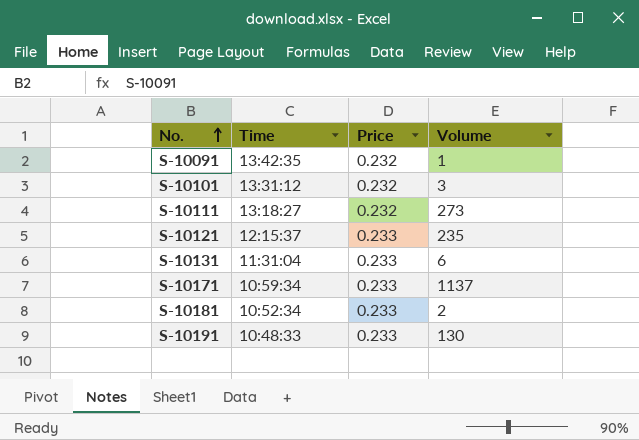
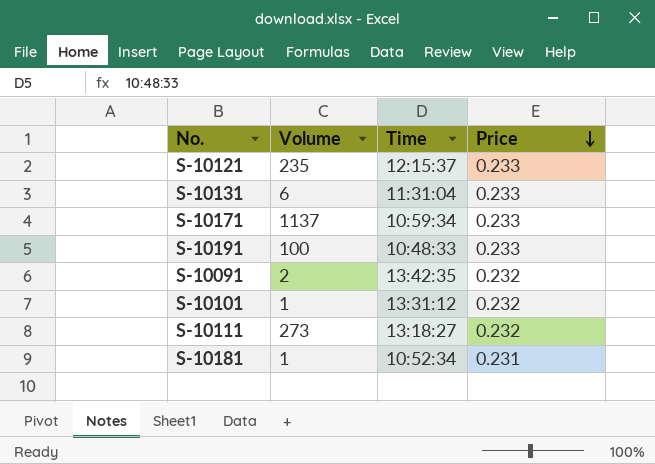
row order: No. ascending -> Price descending
column Volume | position: 4 -> 2
S-10191 | Volume: 130 -> 100
S-10091 | Volume: 1 -> 2
S-10101 | Volume: 3 -> 1
S-10181 | Volume: 2 -> 1
S-10181 | Price: 0.233 -> 0.231

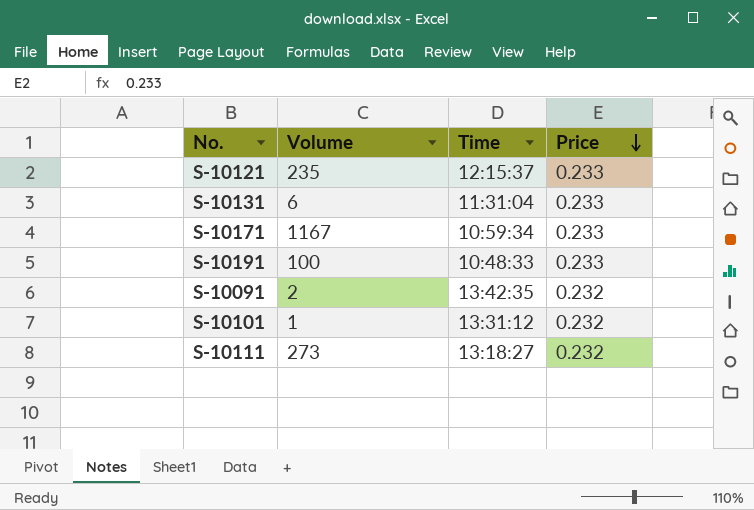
row S-10181: 1 | 10:52:34 | 0.231 -> none
S-10171 | Volume: 1137 -> 1167

